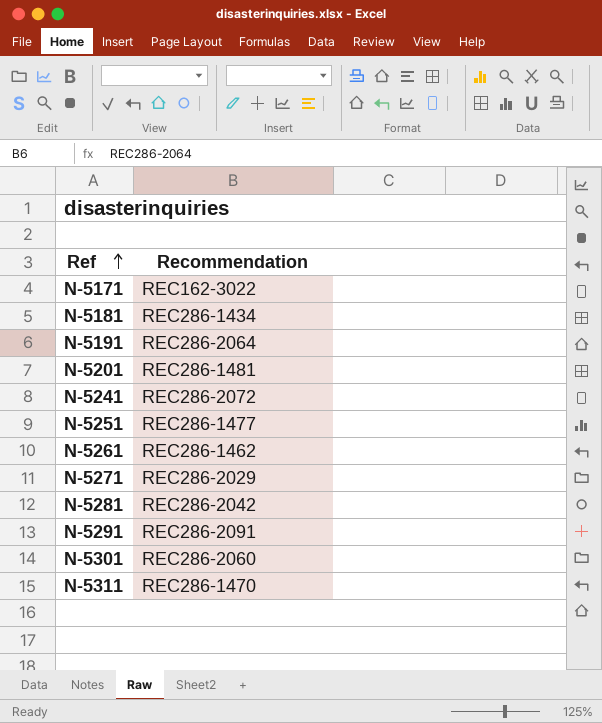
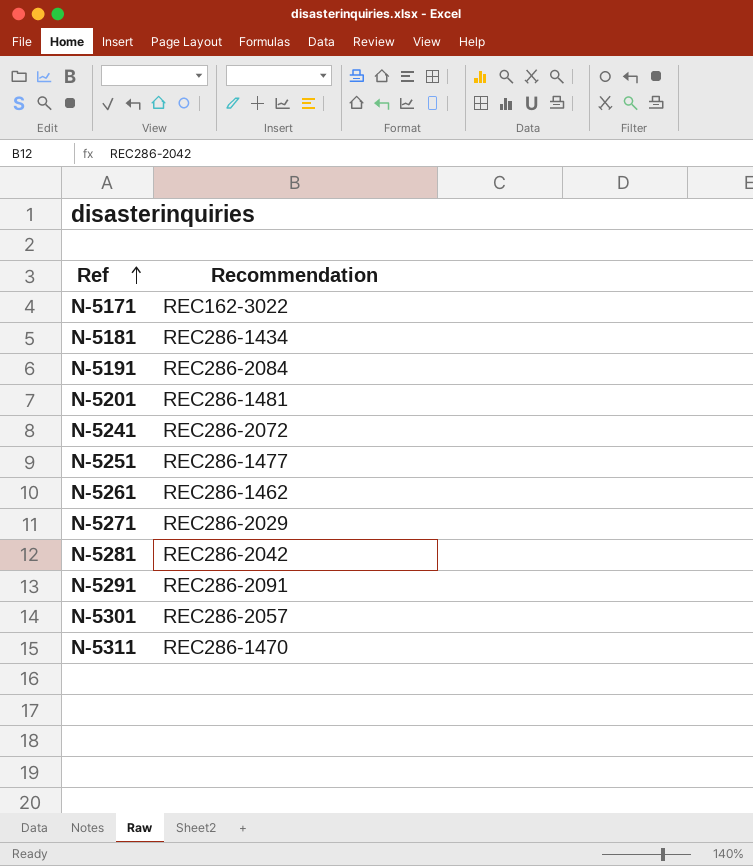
N-5191 | Recommendation: REC286-2064 -> REC286-2084
N-5301 | Recommendation: REC286-2060 -> REC286-2057

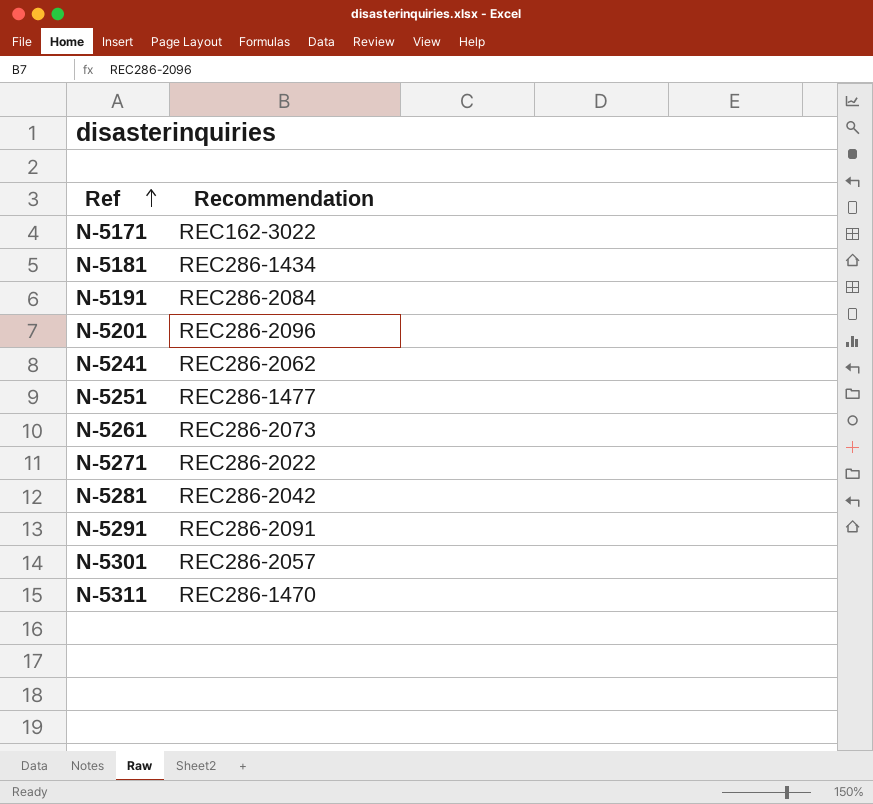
N-5201 | Recommendation: REC286-1481 -> REC286-2096
N-5241 | Recommendation: REC286-2072 -> REC286-2062
N-5261 | Recommendation: REC286-1462 -> REC286-2073
N-5271 | Recommendation: REC286-2029 -> REC286-2022

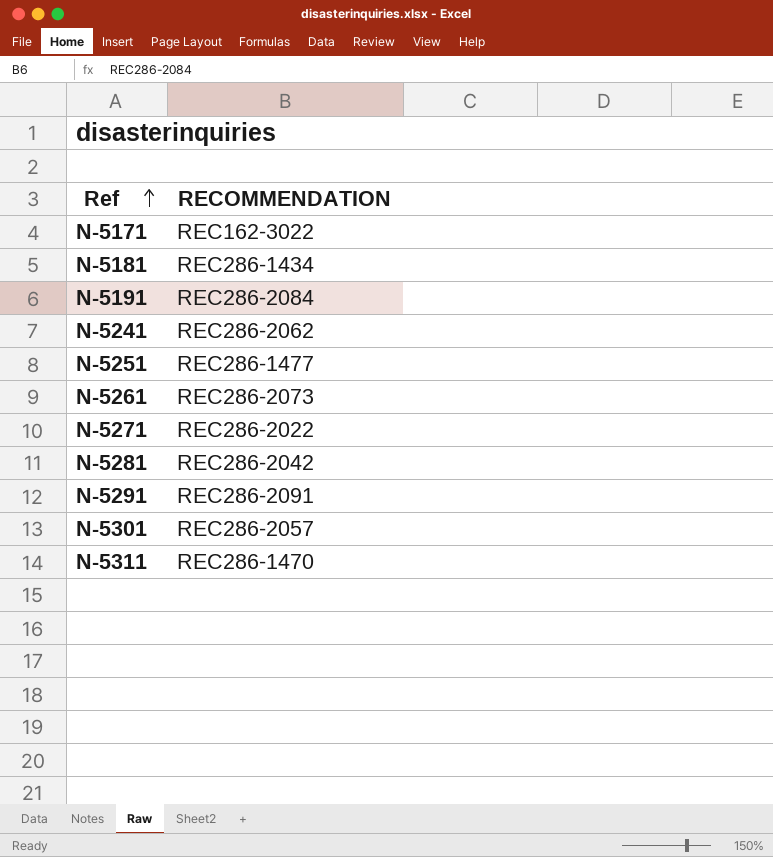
column name: Recommendation -> RECOMMENDATION
row N-5201: REC286-2096 -> none

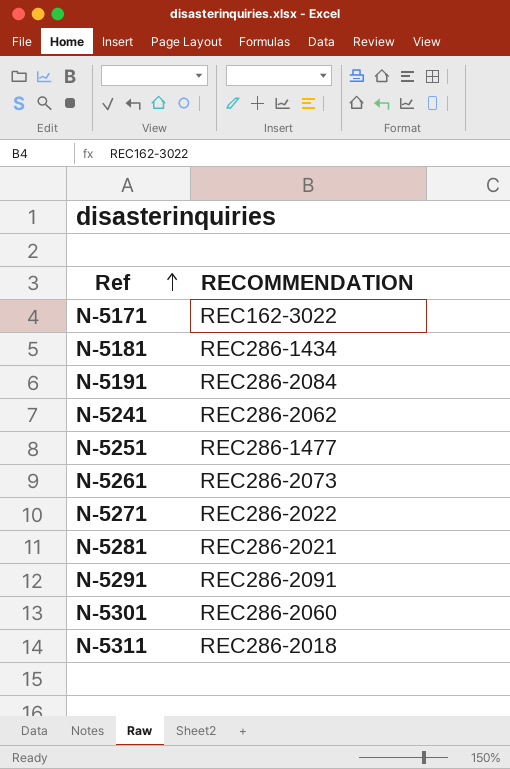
N-5281 | RECOMMENDATION: REC286-2042 -> REC286-2021
N-5301 | RECOMMENDATION: REC286-2057 -> REC286-2060
N-5311 | RECOMMENDATION: REC286-1470 -> REC286-2018

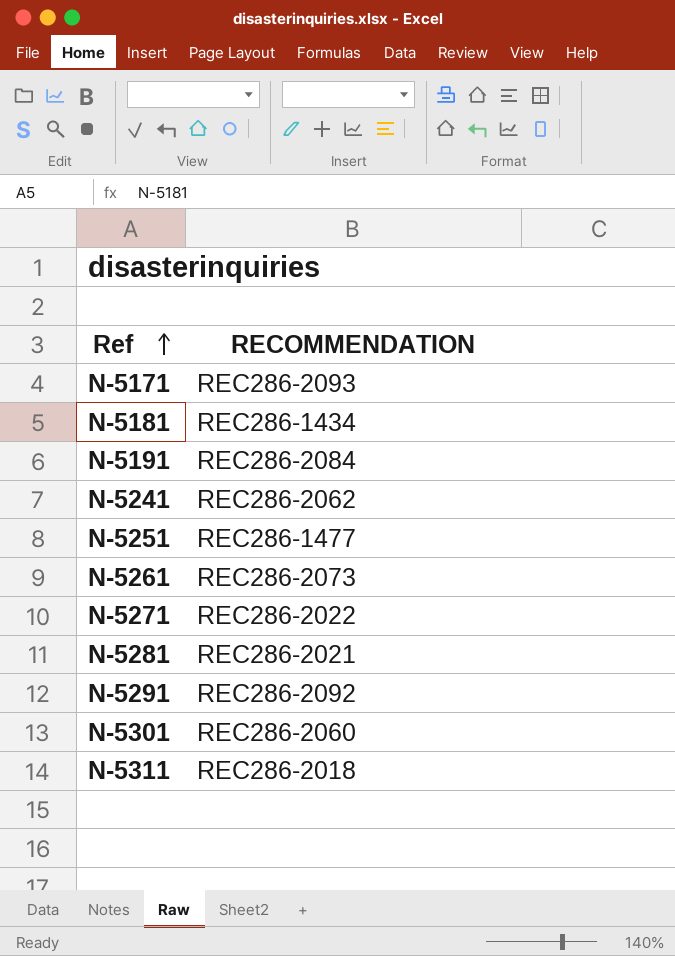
N-5171 | RECOMMENDATION: REC162-3022 -> REC286-2093
N-5291 | RECOMMENDATION: REC286-2091 -> REC286-2092

